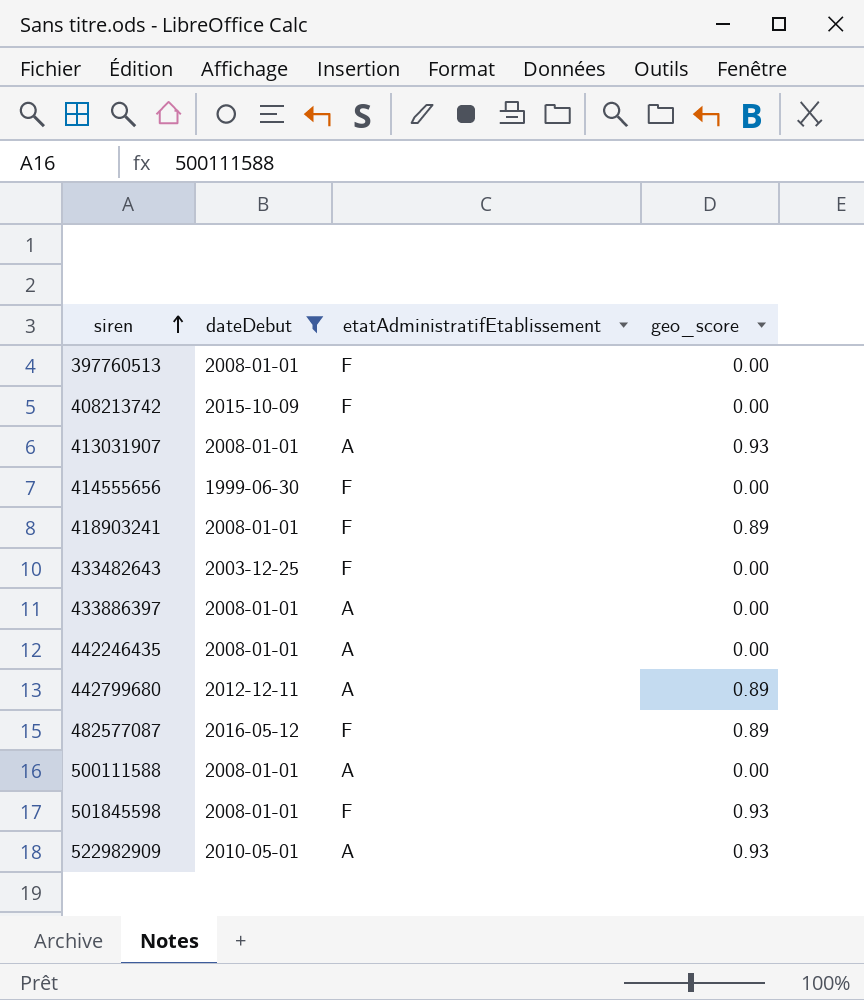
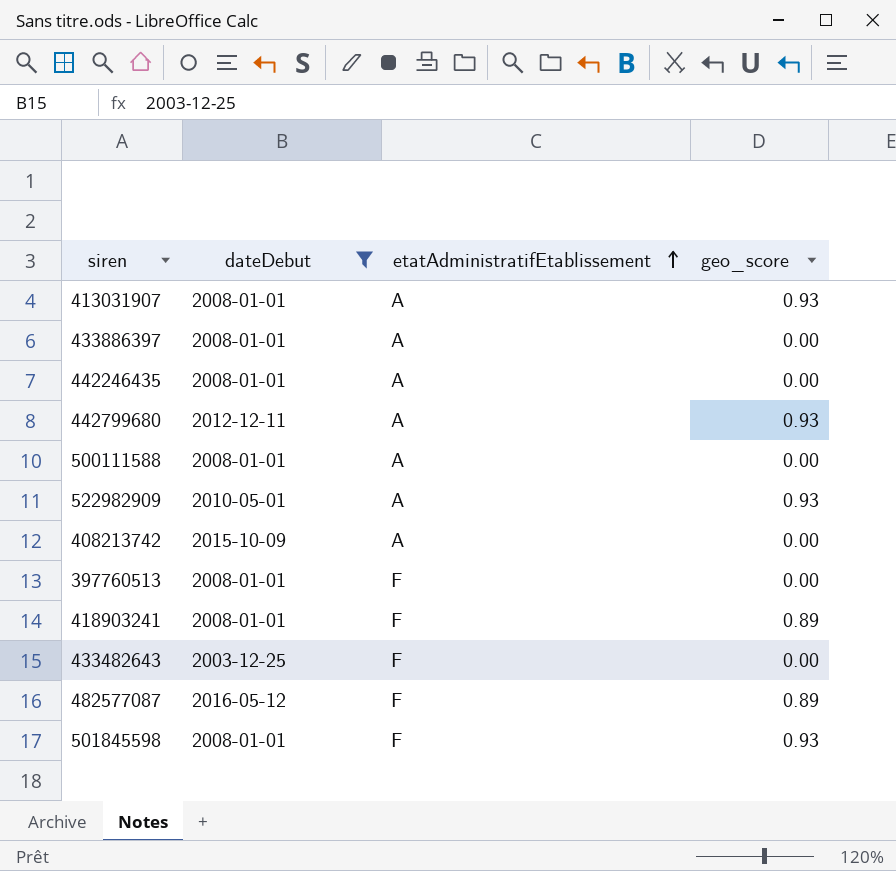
row order: siren ascending -> etatAdministratifEtablissement ascending
row 414555656: 1999-06-30 | F | 0.00 -> none
442799680 | geo_score: 0.89 -> 0.93
408213742 | etatAdministratifEtablissement: F -> A

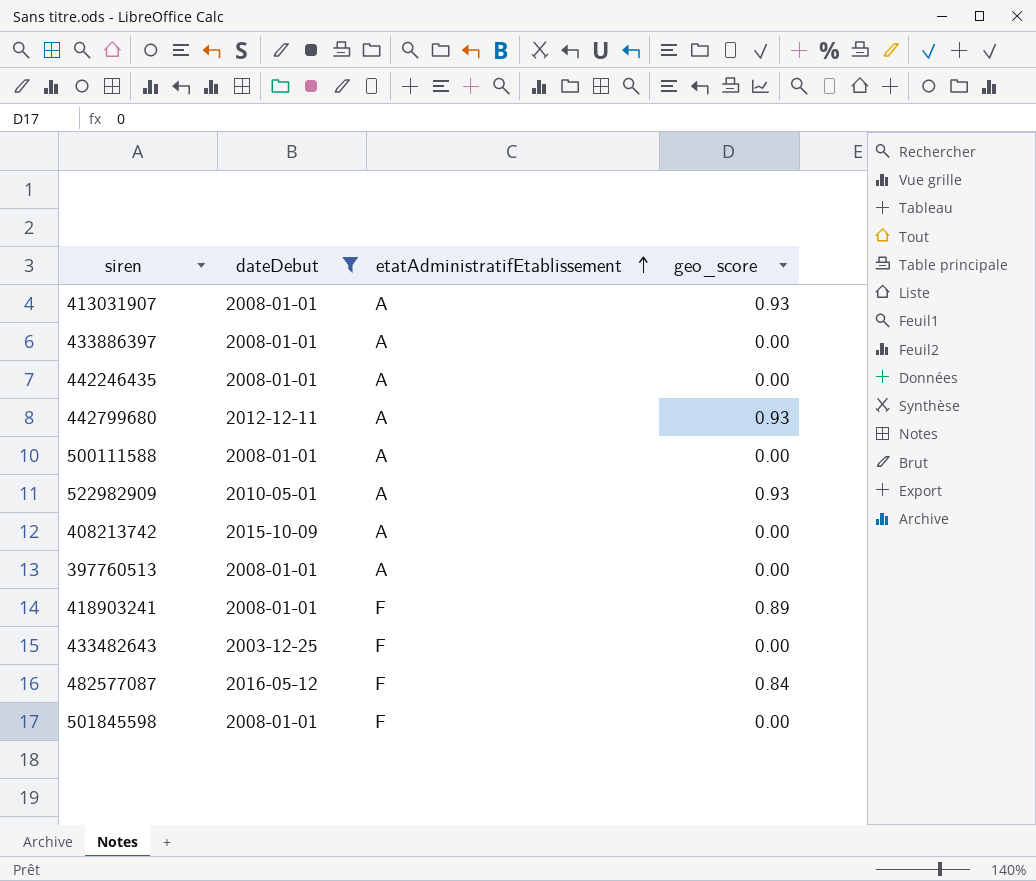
397760513 | etatAdministratifEtablissement: F -> A
482577087 | geo_score: 0.89 -> 0.84
501845598 | geo_score: 0.93 -> 0.00

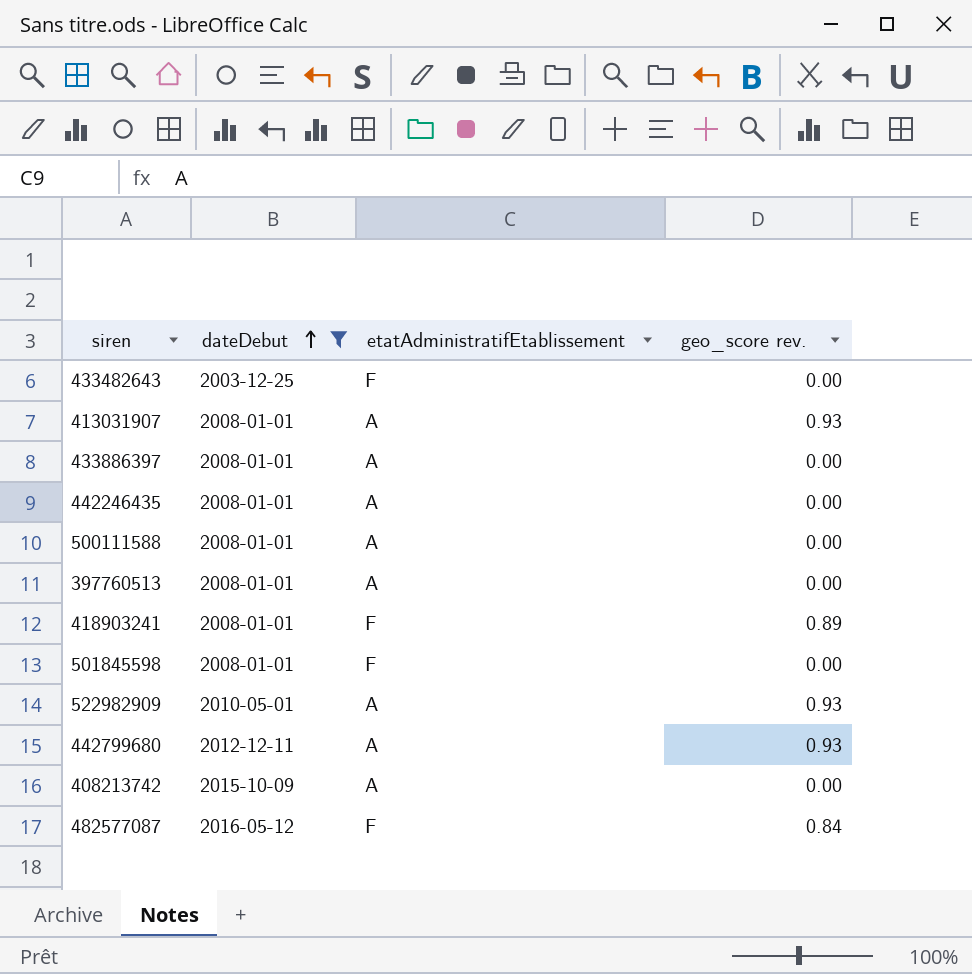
row order: etatAdministratifEtablissement ascending -> dateDebut ascending
column name: geo_score -> geo_score rev.

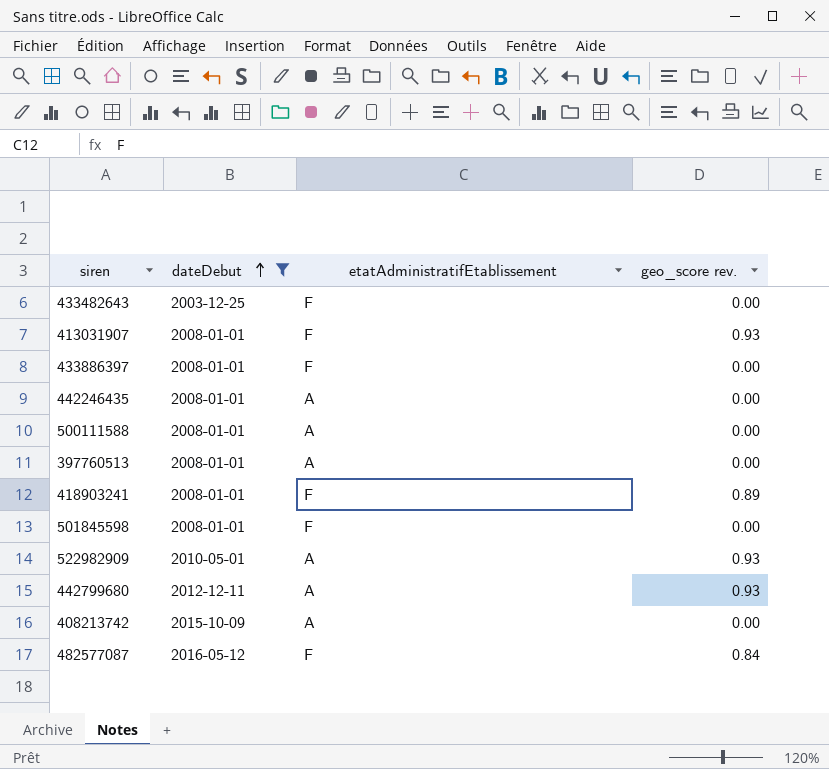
413031907 | etatAdministratifEtablissement: A -> F
433886397 | etatAdministratifEtablissement: A -> F

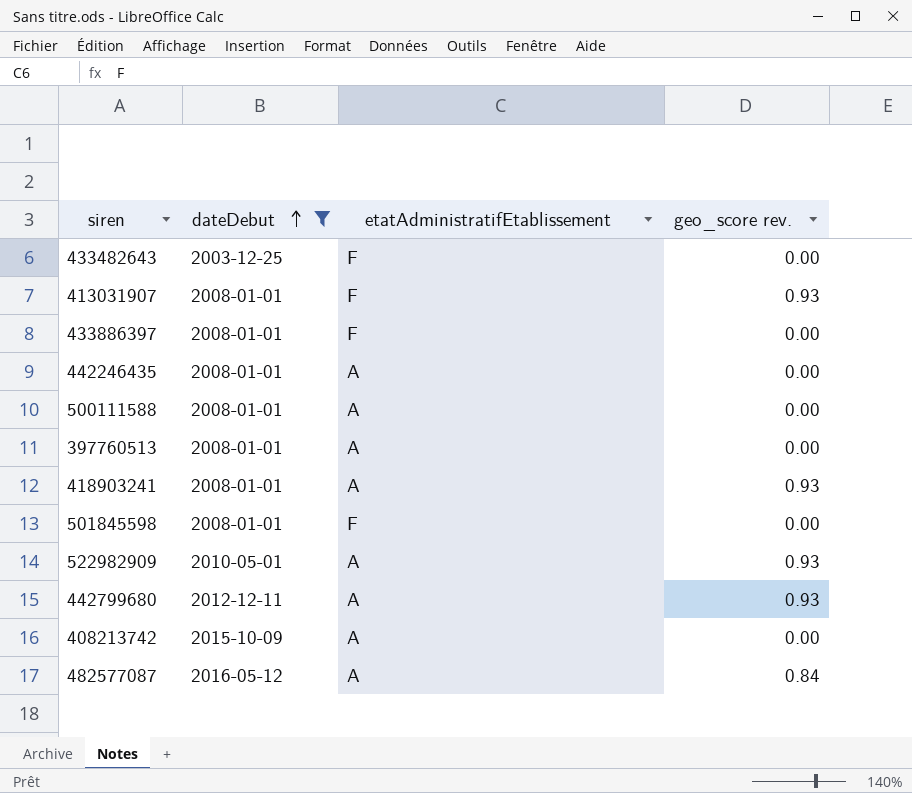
418903241 | etatAdministratifEtablissement: F -> A
418903241 | geo_score rev.: 0.89 -> 0.93
482577087 | etatAdministratifEtablissement: F -> A

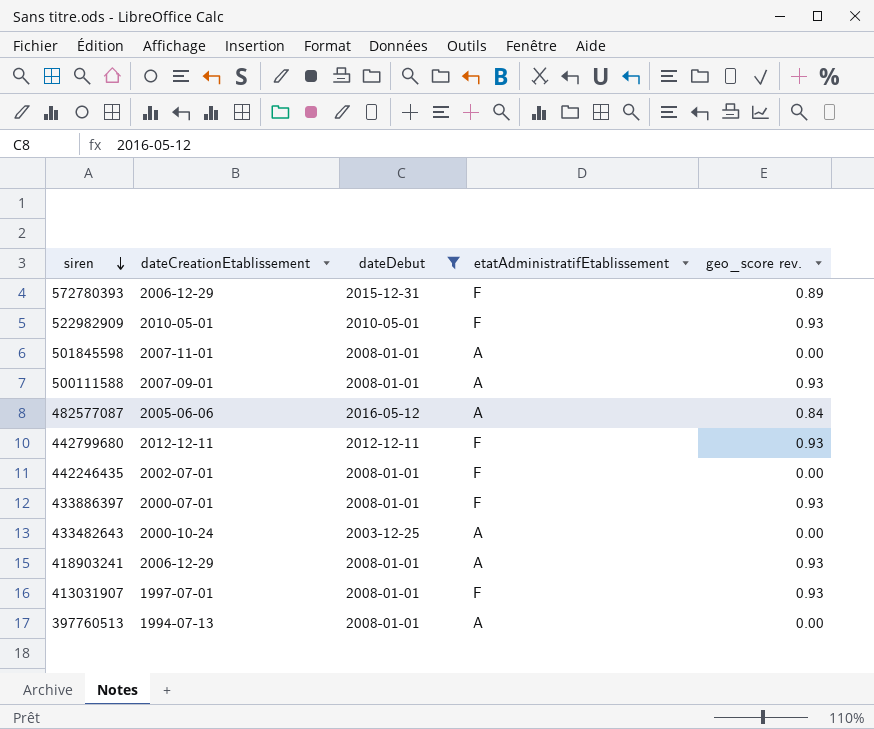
row order: dateDebut ascending -> siren descending
column dateCreationEtablissement | position: none -> 2
row 408213742: 2015-10-09 | A | 0.00 -> none
row 572780393: none -> 2006-12-29 | 2015-12-31 | F | 0.89
522982909 | etatAdministratifEtablissement: A -> F
501845598 | etatAdministratifEtablissement: F -> A
500111588 | geo_score rev.: 0.00 -> 0.93
442799680 | etatAdministratifEtablissement: A -> F
442246435 | etatAdministratifEtablissement: A -> F
433886397 | geo_score rev.: 0.00 -> 0.93
433482643 | etatAdministratifEtablissement: F -> A

